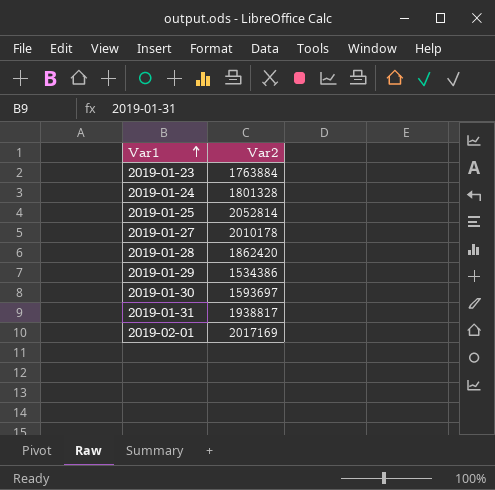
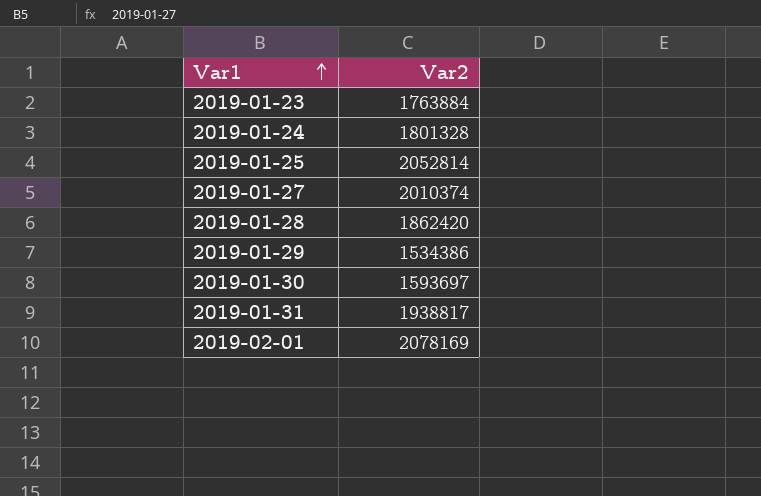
2019-01-27 | Var2: 2010178 -> 2010374
2019-02-01 | Var2: 2017169 -> 2078169

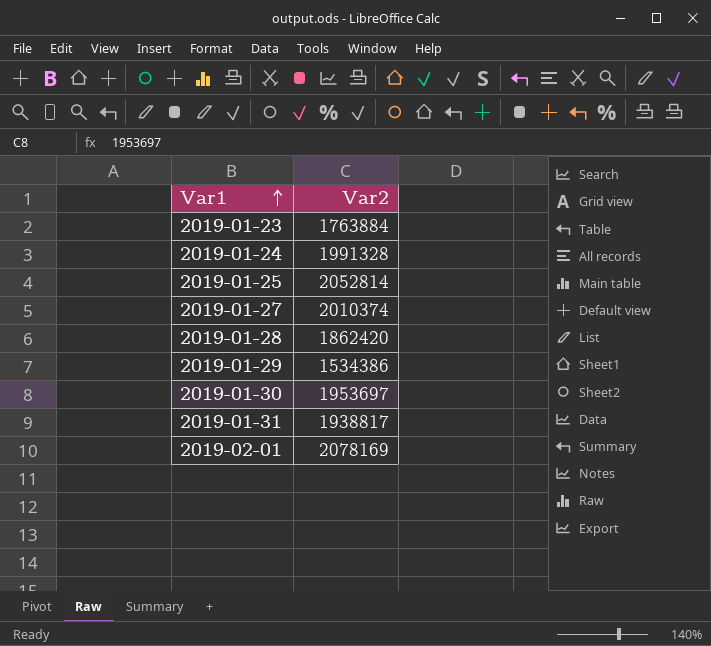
2019-01-24 | Var2: 1801328 -> 1991328
2019-01-30 | Var2: 1593697 -> 1953697

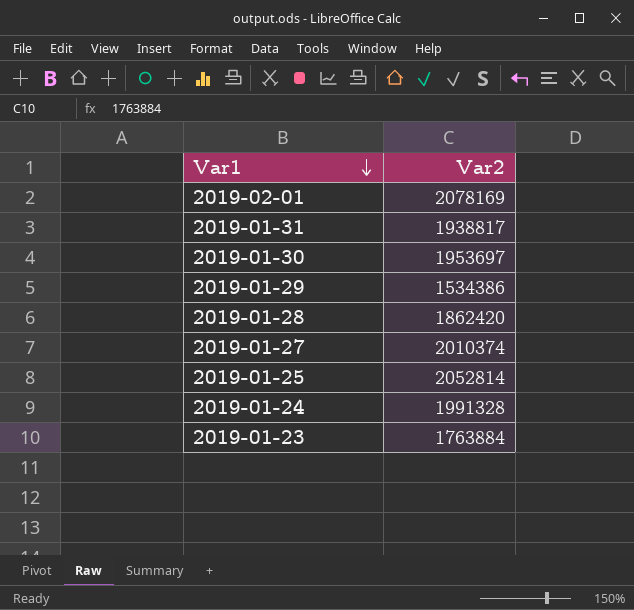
row order: Var1 ascending -> Var1 descending

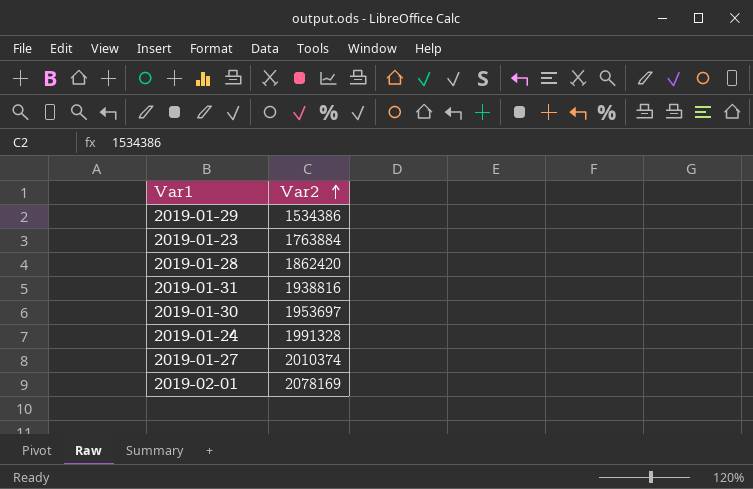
row order: Var1 descending -> Var2 ascending
row 2019-01-25: 2052814 -> none
2019-01-31 | Var2: 1938817 -> 1938816

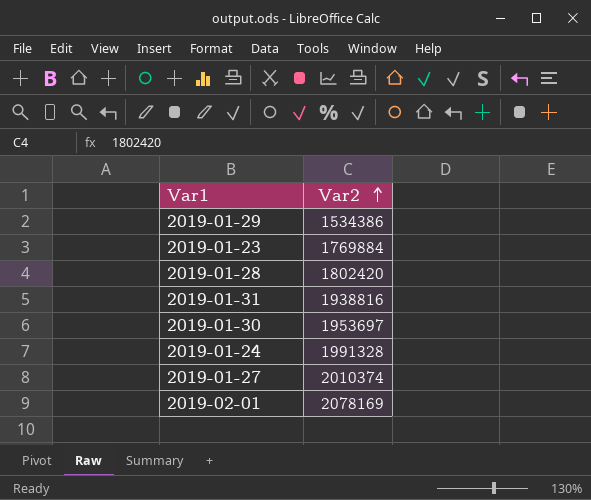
2019-01-23 | Var2: 1763884 -> 1769884
2019-01-28 | Var2: 1862420 -> 1802420

